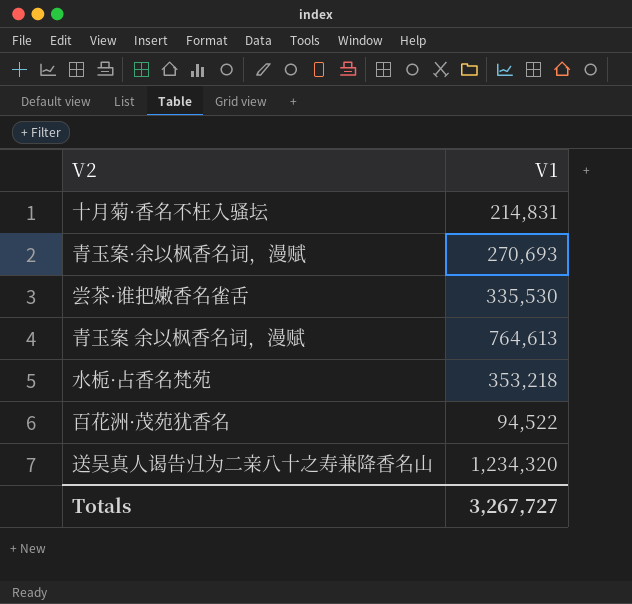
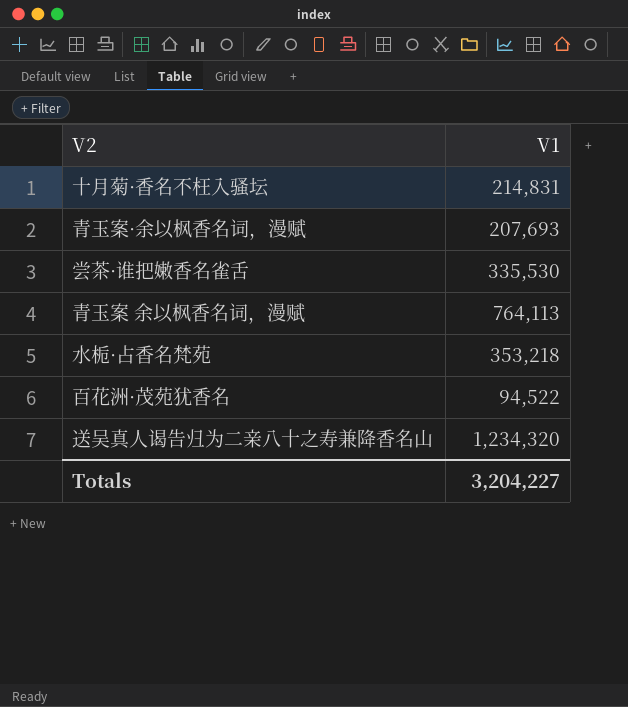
青玉案·余以枫香名词，漫赋 | V1: 270,693 -> 207,693
青玉案 余以枫香名词，漫赋 | V1: 764,613 -> 764,113
Totals | V1: 3,267,727 -> 3,204,227

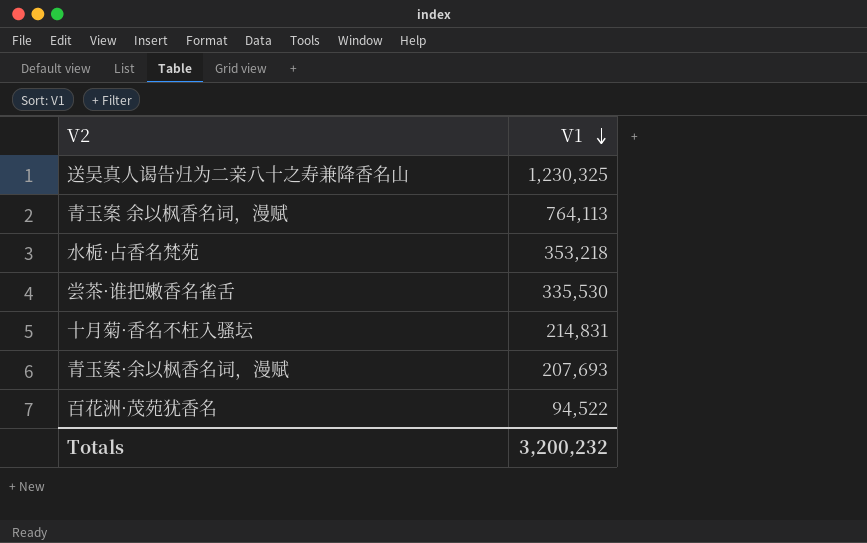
row order: none -> V1 descending
送吴真人谒告归为二亲八十之寿兼降香名山 | V1: 1,234,320 -> 1,230,325
Totals | V1: 3,204,227 -> 3,200,232

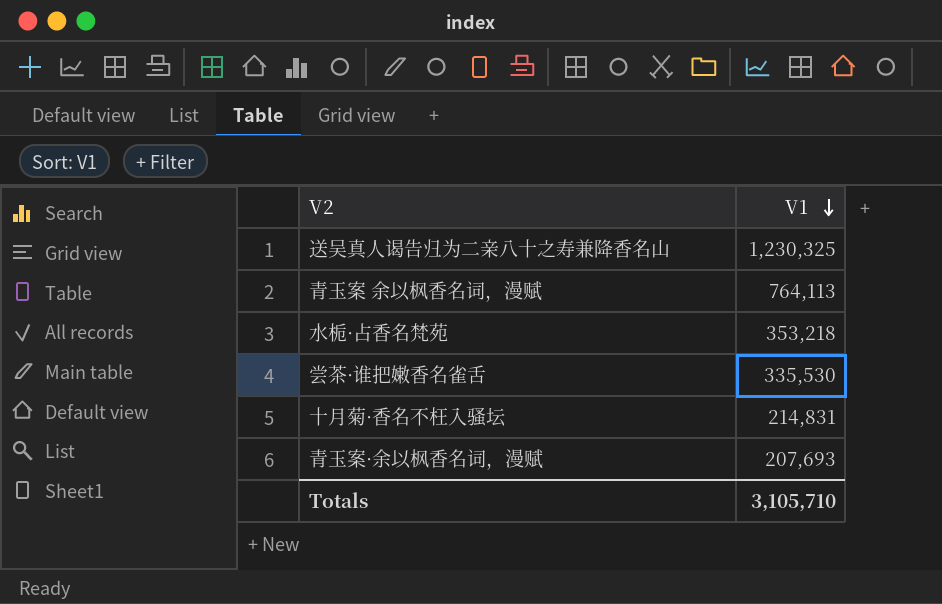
row 百花洲·茂苑犹香名: 94,522 -> none
Totals | V1: 3,200,232 -> 3,105,710

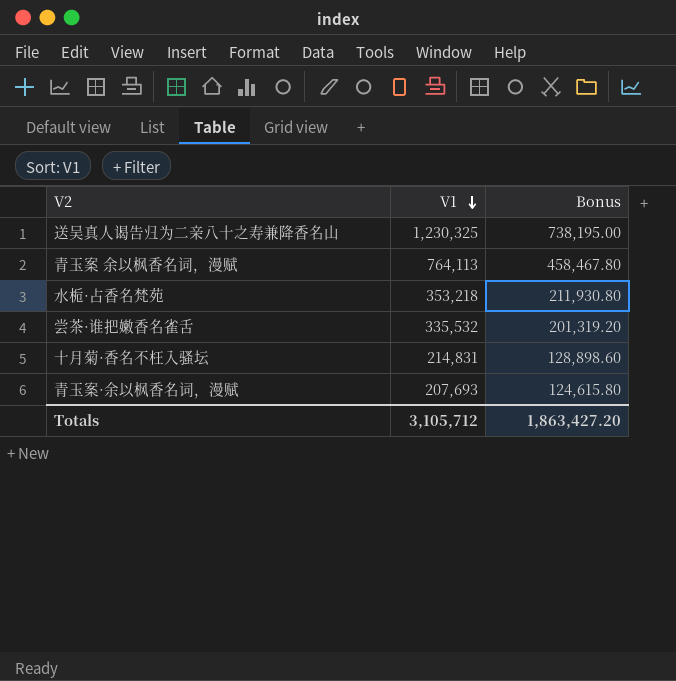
column Bonus | formula: none -> [V1] * 0.6
尝茶·谁把嫩香名雀舌 | V1: 335,530 -> 335,532
Totals | V1: 3,105,710 -> 3,105,712

